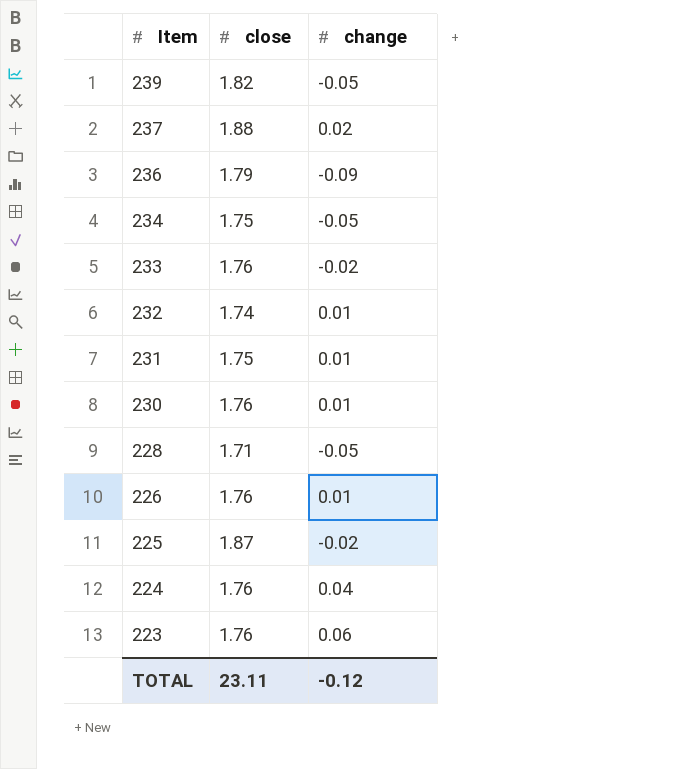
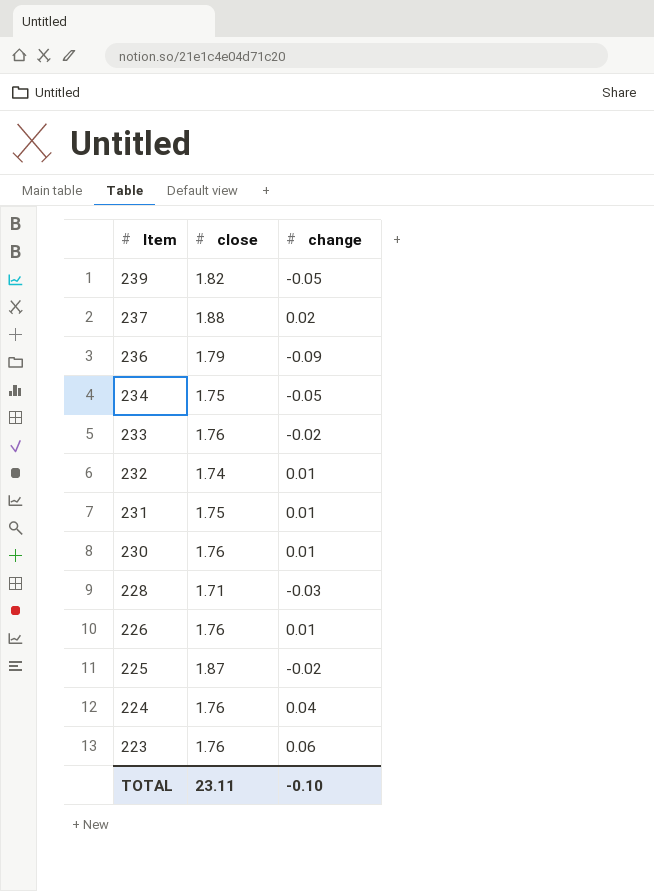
228 | change: -0.05 -> -0.03
TOTAL | change: -0.12 -> -0.10

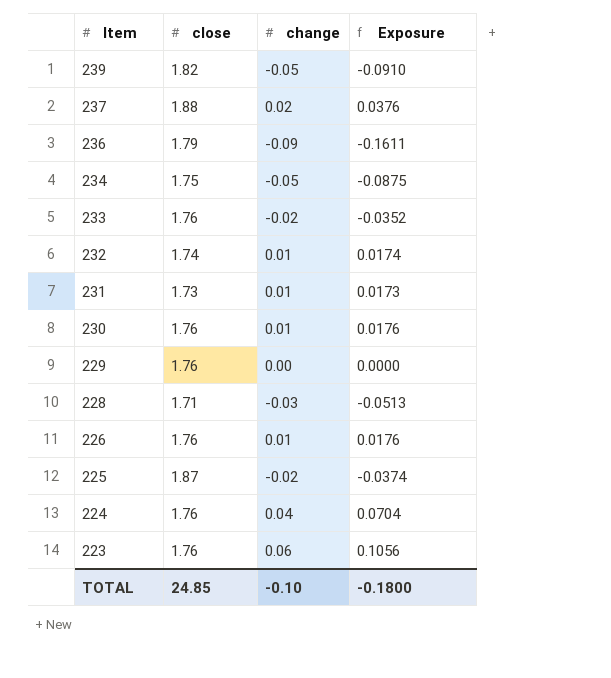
column Exposure | formula: none -> [close] * [change]
231 | close: 1.75 -> 1.73
row 229: none -> 1.76 | 0.00 | 0.0000
TOTAL | close: 23.11 -> 24.85

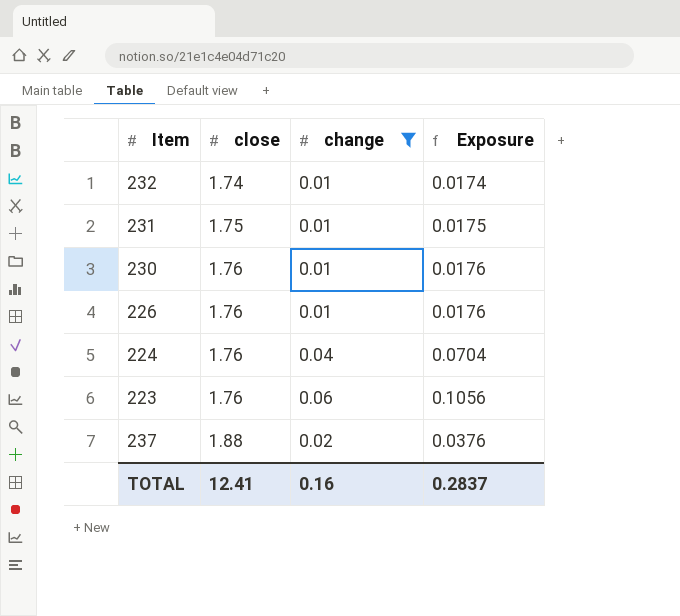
filter: none -> change >= 0.01
row order: Item descending -> close ascending
231 | close: 1.73 -> 1.75
231 | Exposure: 0.0173 -> 0.0175
TOTAL | close: 24.85 -> 12.41
TOTAL | change: -0.10 -> 0.16
TOTAL | Exposure: -0.1800 -> 0.2837

